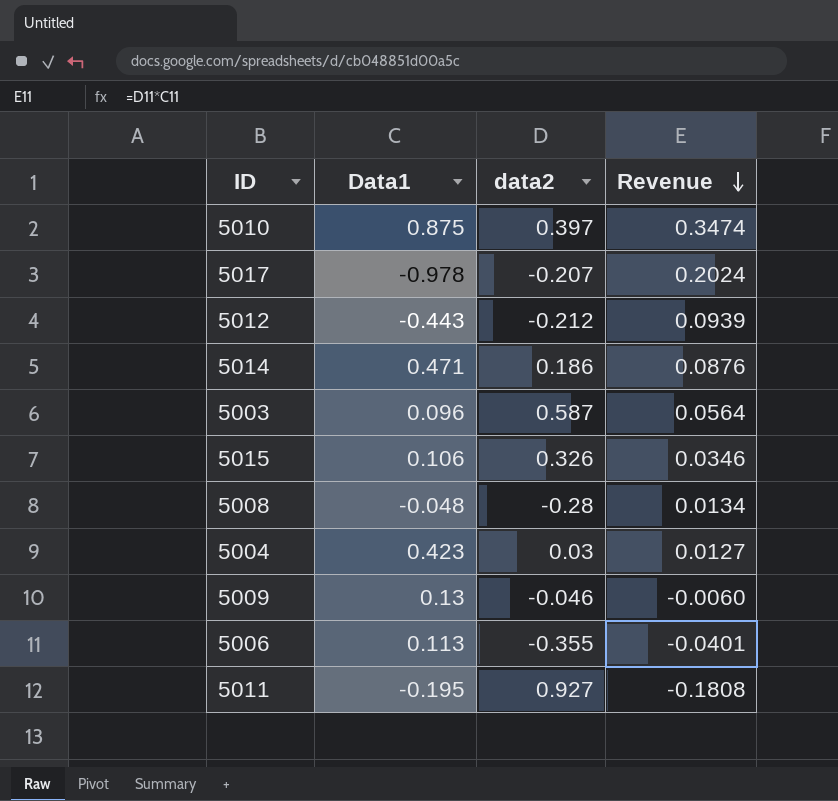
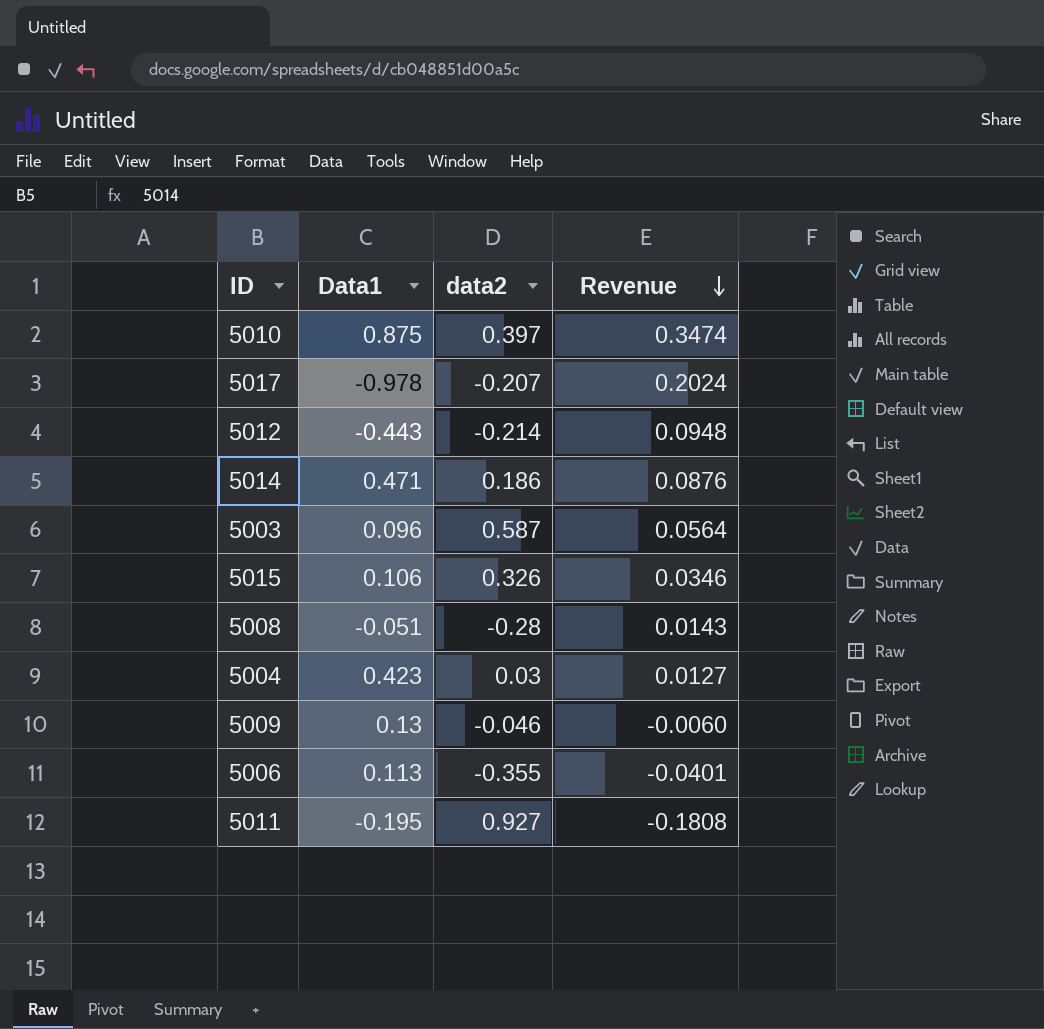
5012 | data2: -0.212 -> -0.214
5012 | Revenue: 0.0939 -> 0.0948
5008 | Data1: -0.048 -> -0.051
5008 | Revenue: 0.0134 -> 0.0143

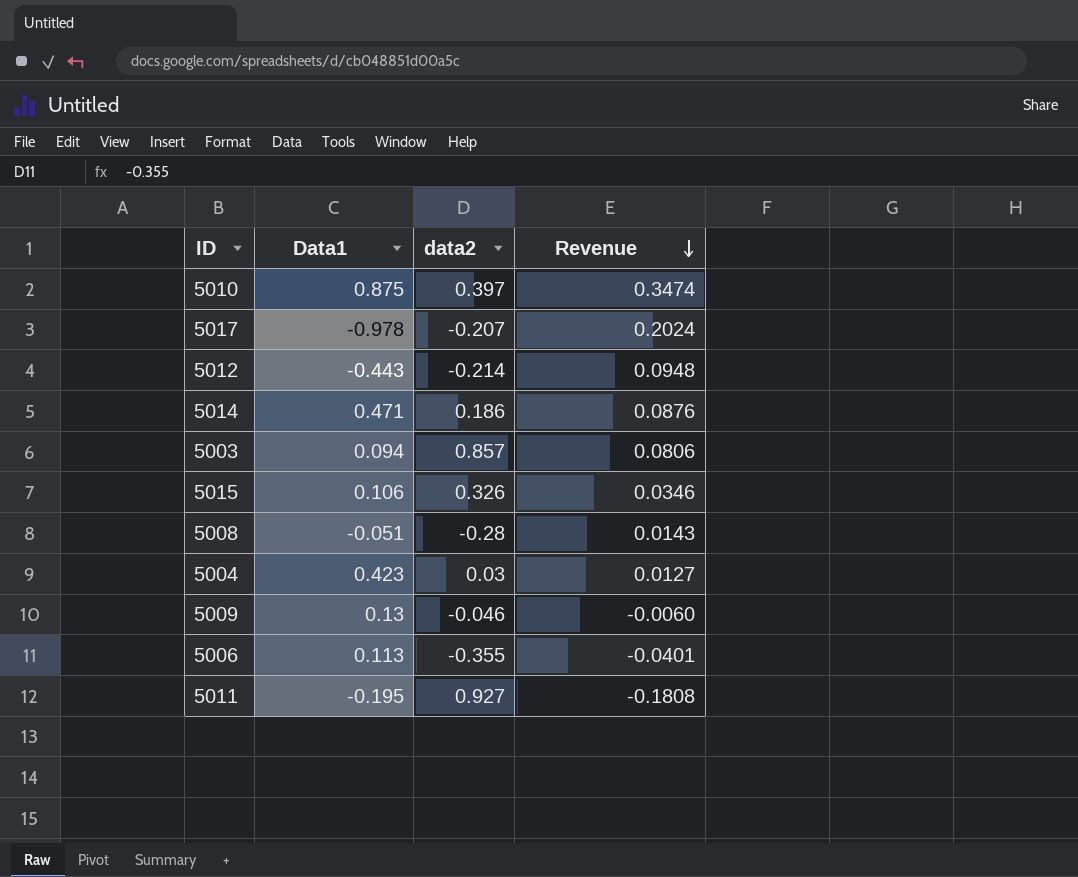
5003 | Data1: 0.096 -> 0.094
5003 | data2: 0.587 -> 0.857
5003 | Revenue: 0.0564 -> 0.0806

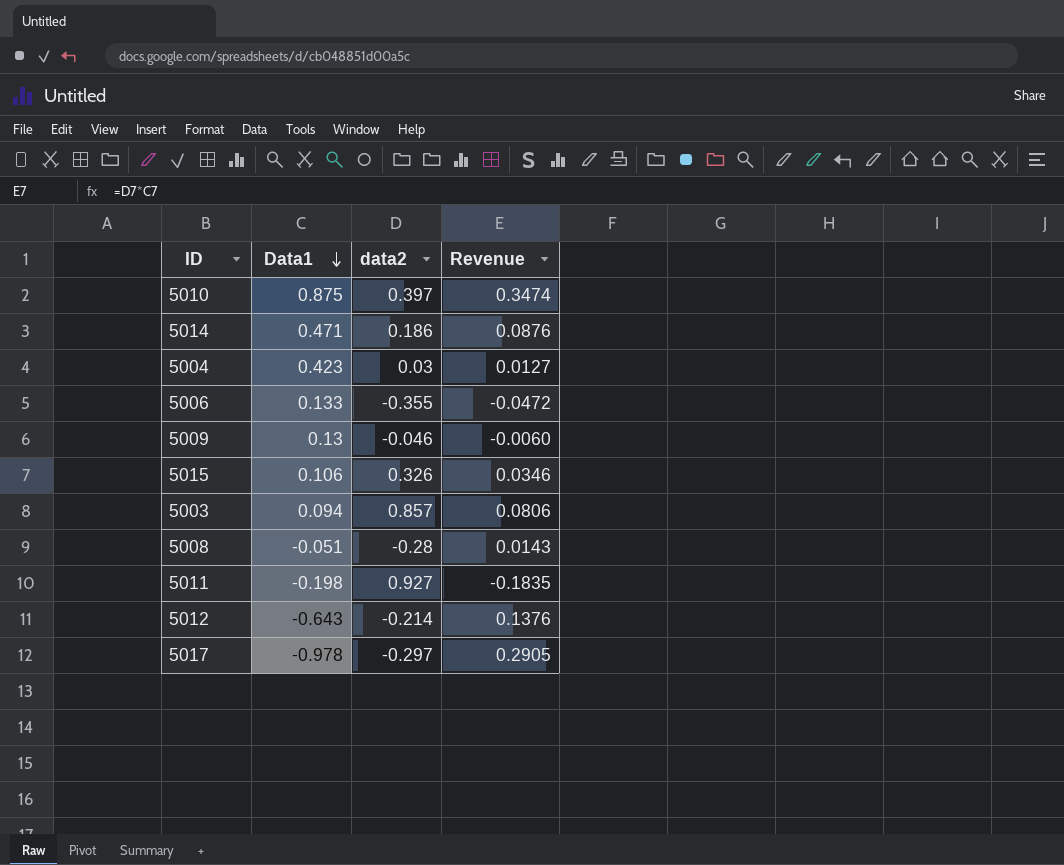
row order: Revenue descending -> Data1 descending
5006 | Data1: 0.113 -> 0.133
5006 | Revenue: -0.0401 -> -0.0472
5011 | Data1: -0.195 -> -0.198
5011 | Revenue: -0.1808 -> -0.1835
5012 | Data1: -0.443 -> -0.643
5012 | Revenue: 0.0948 -> 0.1376
5017 | data2: -0.207 -> -0.297
5017 | Revenue: 0.2024 -> 0.2905

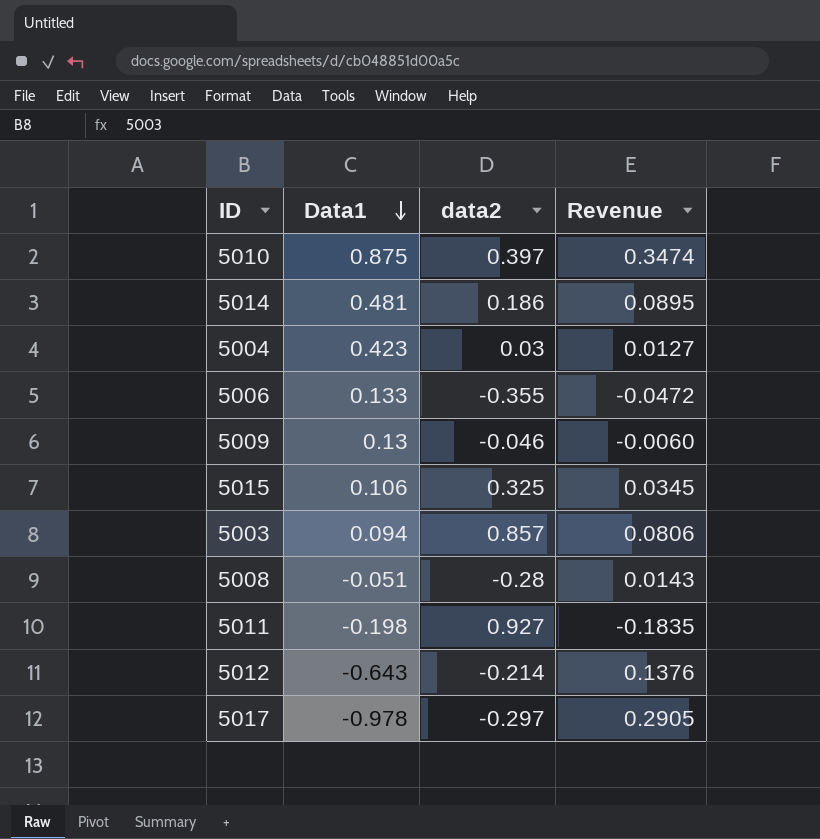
5014 | Data1: 0.471 -> 0.481
5014 | Revenue: 0.0876 -> 0.0895
5015 | data2: 0.326 -> 0.325
5015 | Revenue: 0.0346 -> 0.0345

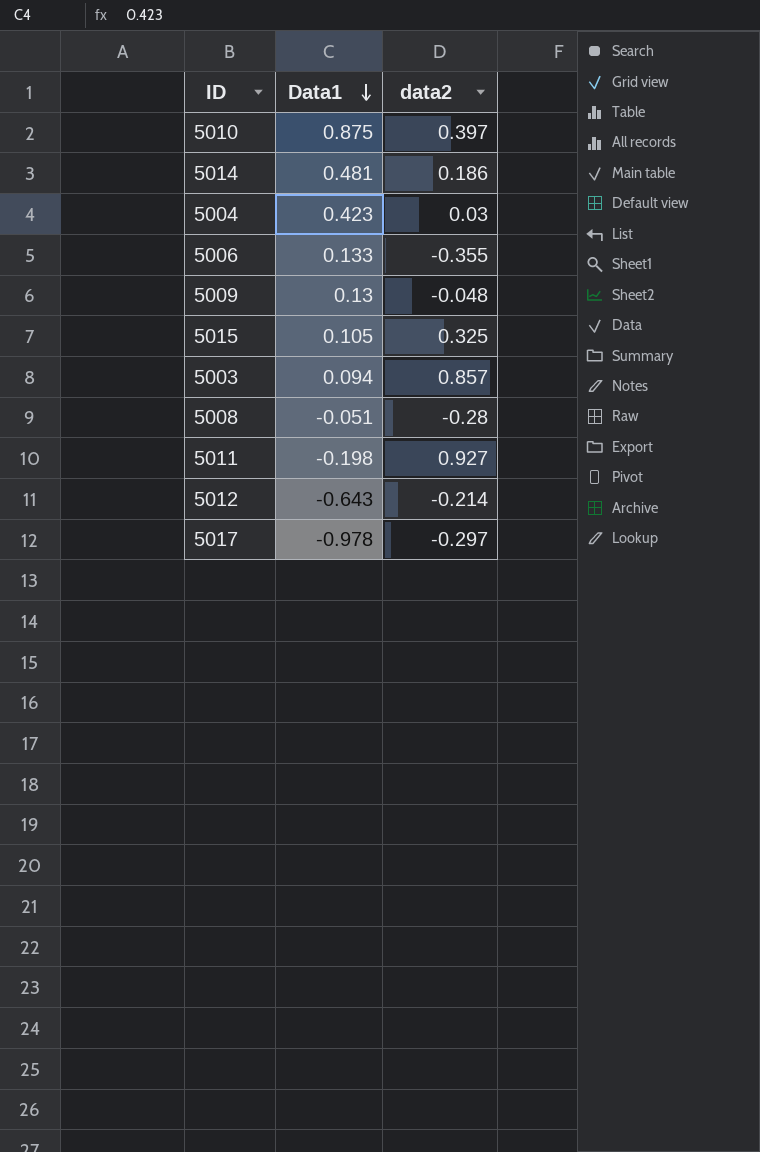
column Revenue | formula: [Data1] * [data2] -> none
5009 | data2: -0.046 -> -0.048
5015 | Data1: 0.106 -> 0.105

